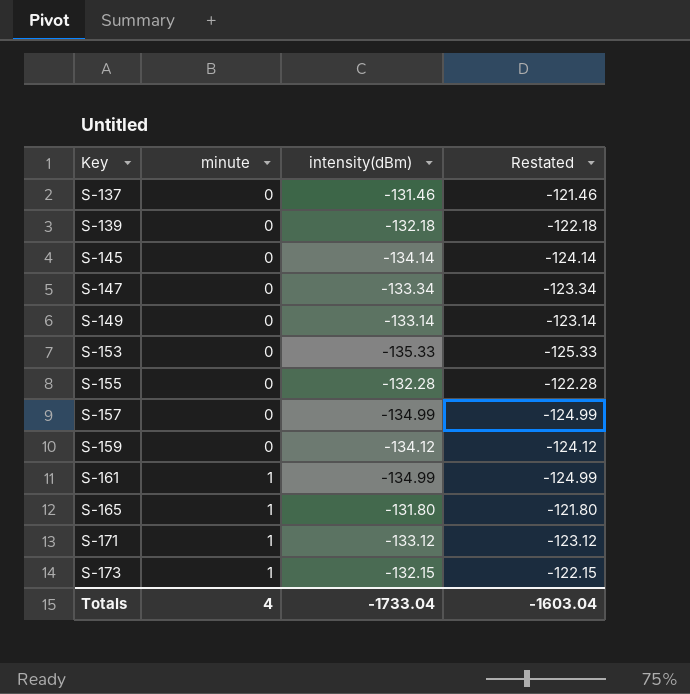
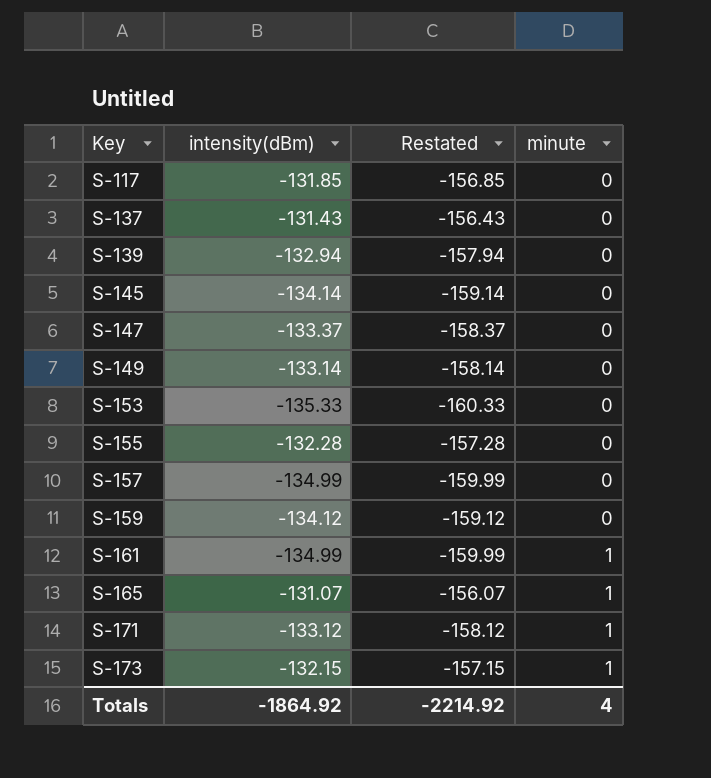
column Restated | formula: [intensity(dBm)] + 10 -> [intensity(dBm)] - 25
column minute | position: 2 -> 4
row S-117: none -> -131.85 | -156.85 | 0
S-137 | intensity(dBm): -131.46 -> -131.43
S-139 | intensity(dBm): -132.18 -> -132.94
S-147 | intensity(dBm): -133.34 -> -133.37
S-165 | intensity(dBm): -131.80 -> -131.07
Totals | intensity(dBm): -1733.04 -> -1864.92
Totals | Restated: -1603.04 -> -2214.92

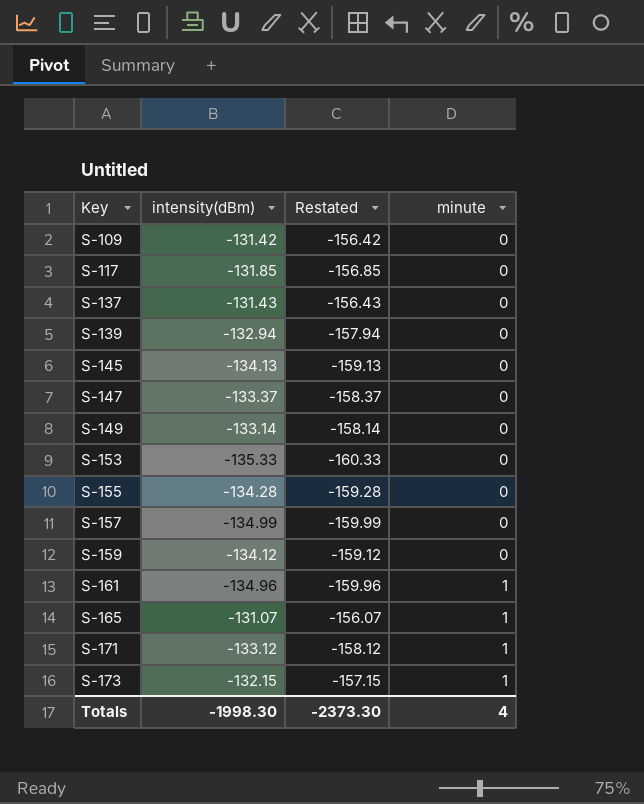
row S-109: none -> -131.42 | -156.42 | 0
S-145 | intensity(dBm): -134.14 -> -134.13
S-145 | Restated: -159.14 -> -159.13
S-155 | intensity(dBm): -132.28 -> -134.28
S-155 | Restated: -157.28 -> -159.28
S-161 | intensity(dBm): -134.99 -> -134.96
S-161 | Restated: -159.99 -> -159.96
Totals | intensity(dBm): -1864.92 -> -1998.30
Totals | Restated: -2214.92 -> -2373.30

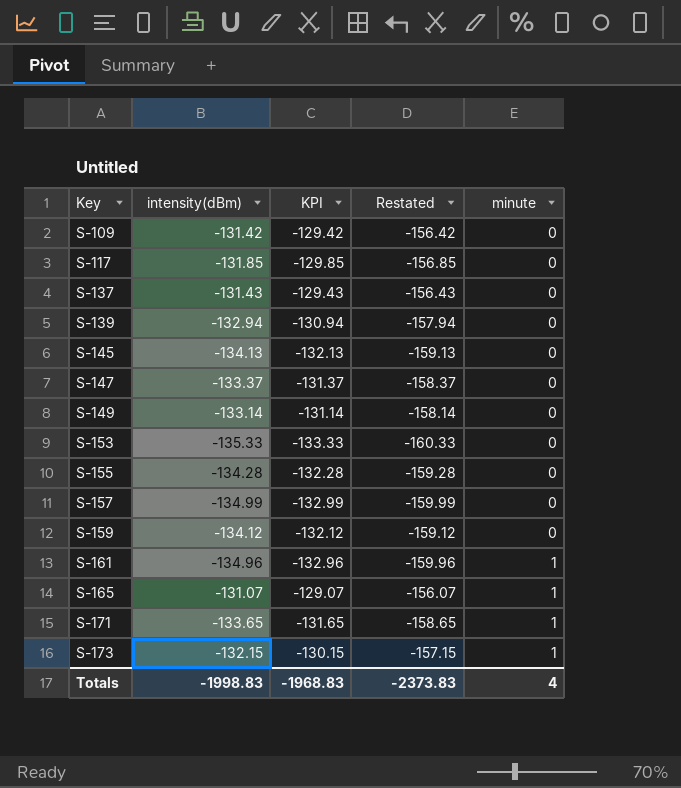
column KPI | formula: none -> [intensity(dBm)] + 2
S-171 | intensity(dBm): -133.12 -> -133.65
S-171 | Restated: -158.12 -> -158.65
Totals | intensity(dBm): -1998.30 -> -1998.83
Totals | Restated: -2373.30 -> -2373.83

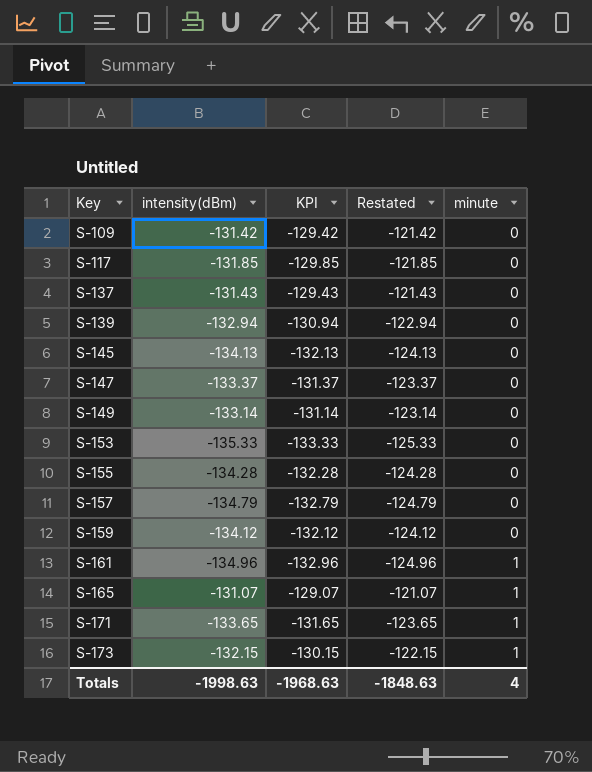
column Restated | formula: [intensity(dBm)] - 25 -> [intensity(dBm)] + 10
S-157 | intensity(dBm): -134.99 -> -134.79
S-157 | KPI: -132.99 -> -132.79
Totals | intensity(dBm): -1998.83 -> -1998.63
Totals | KPI: -1968.83 -> -1968.63
Totals | Restated: -2373.83 -> -1848.63

